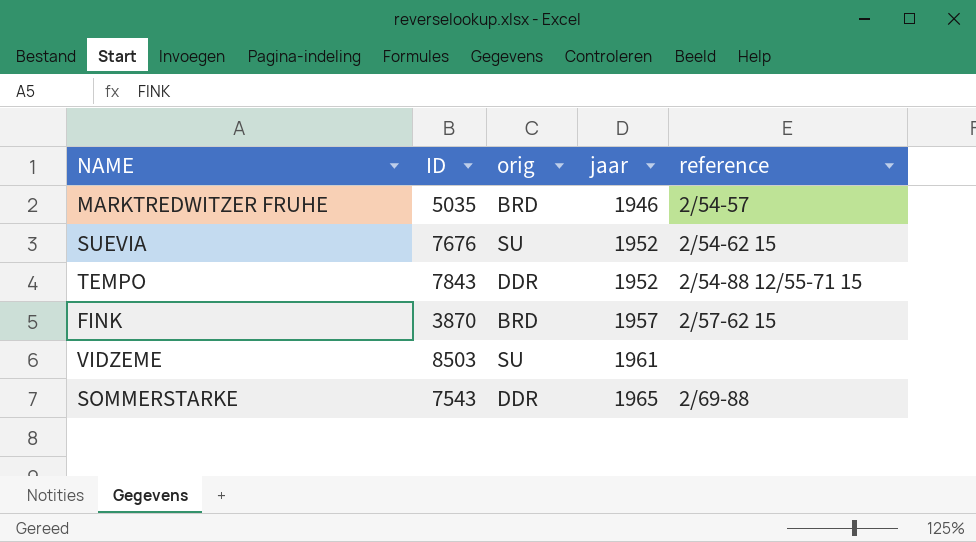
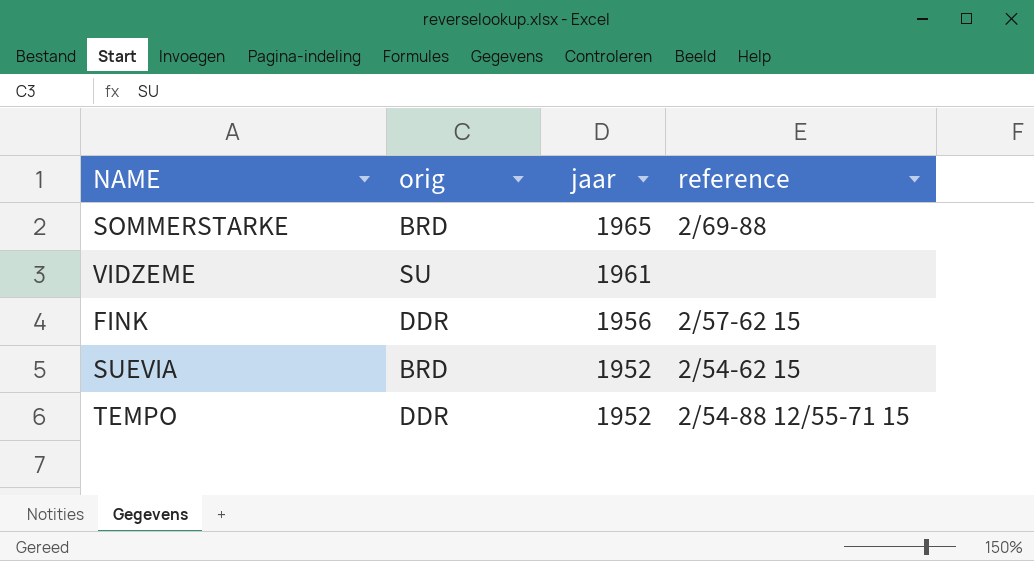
row order: jaar ascending -> jaar descending
column ID | position: 2 -> none
row MARKTREDWITZER FRUHE: 5035 | BRD | 1946 | 2/54-57 -> none
SOMMERSTARKE | orig: DDR -> BRD
FINK | orig: BRD -> DDR
FINK | jaar: 1957 -> 1956
SUEVIA | orig: SU -> BRD

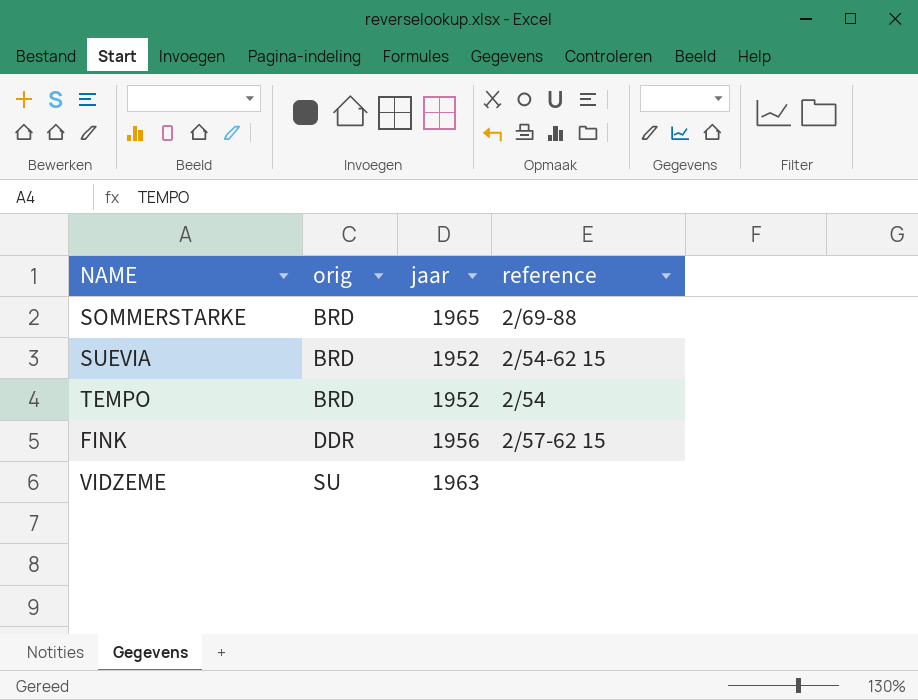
row order: jaar descending -> orig ascending
TEMPO | orig: DDR -> BRD
TEMPO | reference: 2/54-88 12/55-71 15 -> 2/54
VIDZEME | jaar: 1961 -> 1963

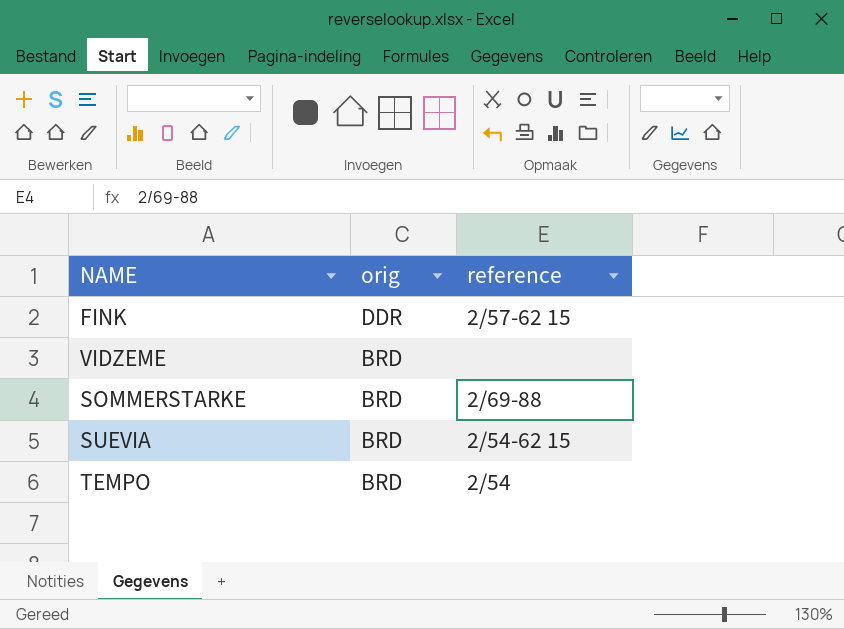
row order: orig ascending -> orig descending
column jaar | position: 3 -> none
VIDZEME | orig: SU -> BRD

